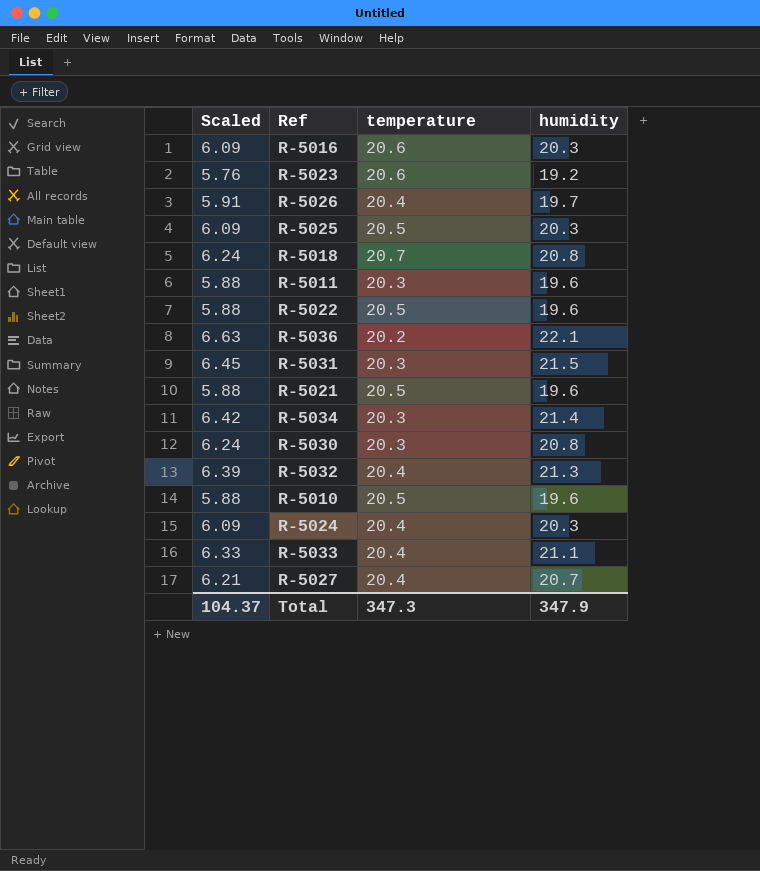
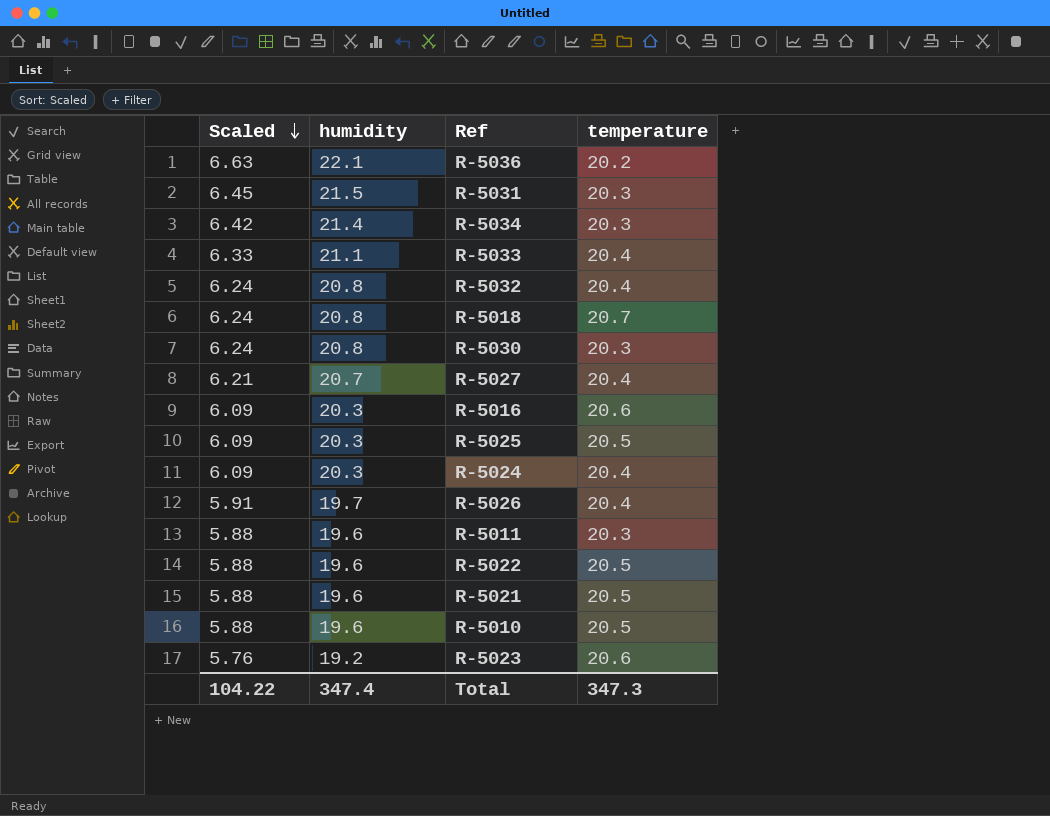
row order: none -> Scaled descending
column humidity | position: 4 -> 2
R-5032 | Scaled: 6.39 -> 6.24
R-5032 | humidity: 21.3 -> 20.8
Total | Scaled: 104.37 -> 104.22
Total | humidity: 347.9 -> 347.4

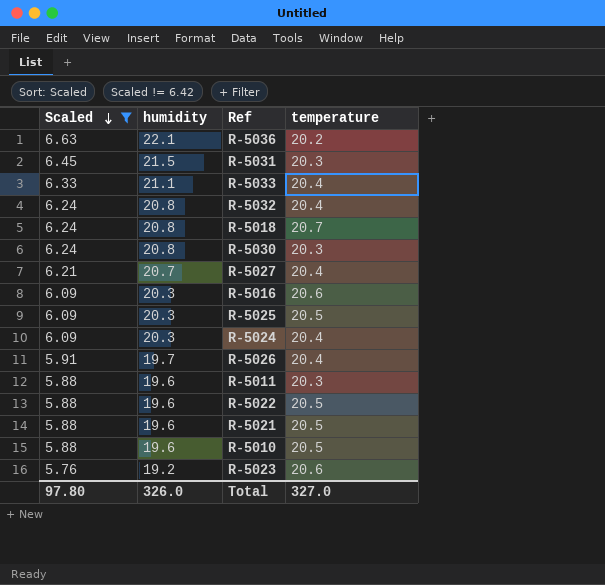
filter: none -> Scaled != 6.42
Total | Scaled: 104.22 -> 97.80
Total | humidity: 347.4 -> 326.0
Total | temperature: 347.3 -> 327.0

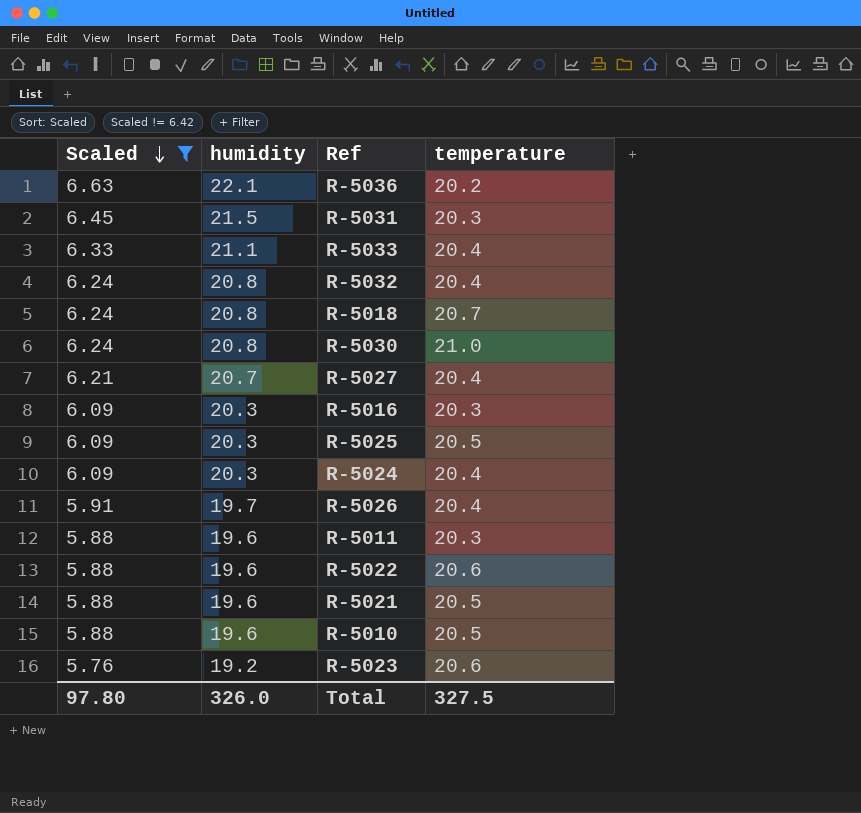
R-5030 | temperature: 20.3 -> 21.0
R-5016 | temperature: 20.6 -> 20.3
R-5022 | temperature: 20.5 -> 20.6
Total | temperature: 327.0 -> 327.5

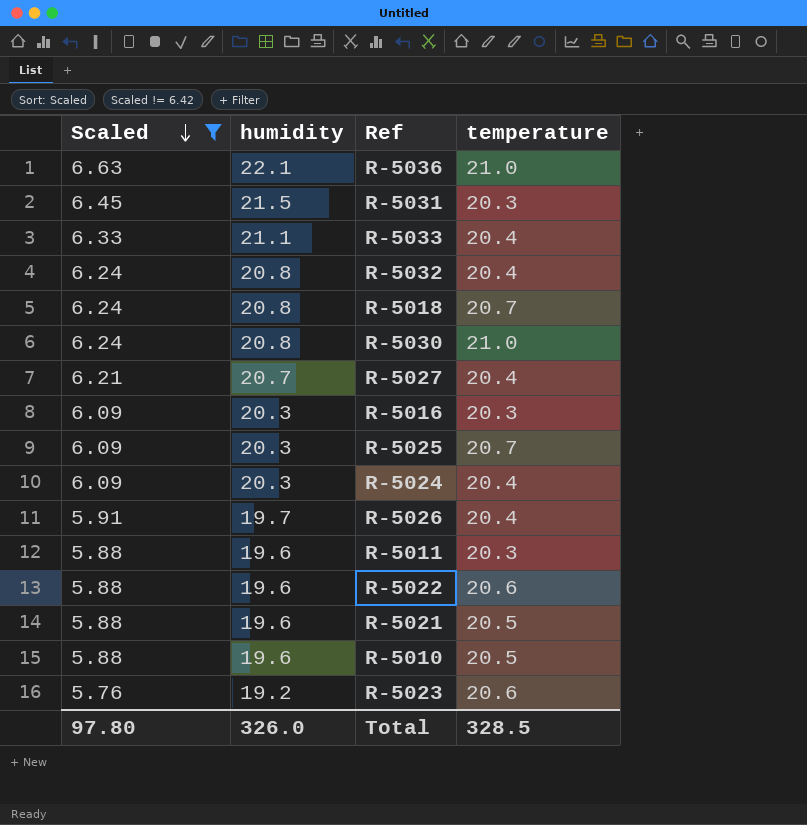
R-5036 | temperature: 20.2 -> 21.0
R-5025 | temperature: 20.5 -> 20.7
Total | temperature: 327.5 -> 328.5

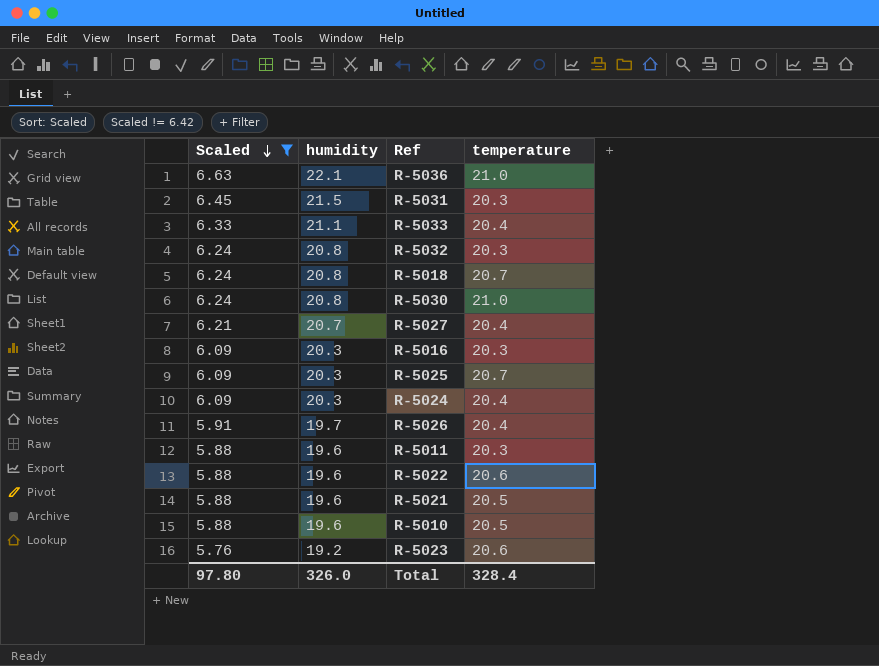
R-5032 | temperature: 20.4 -> 20.3
Total | temperature: 328.5 -> 328.4

